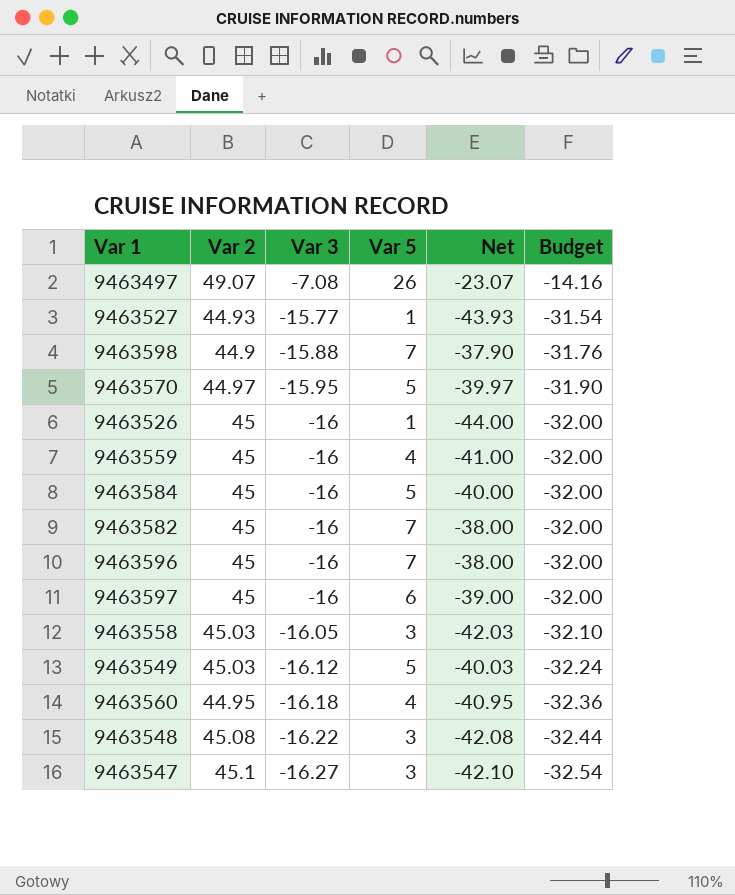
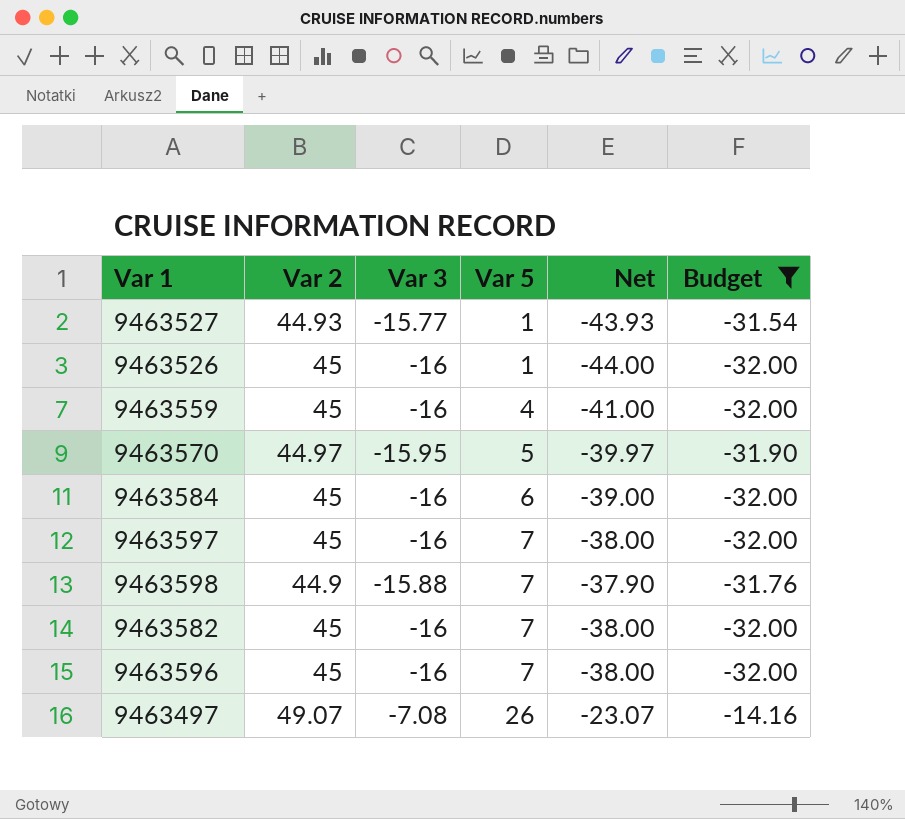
filter: none -> Budget >= -32.00
row order: Var 3 descending -> Var 5 ascending
9463584 | Var 5: 5 -> 6
9463584 | Net: -40.00 -> -39.00
9463597 | Var 5: 6 -> 7
9463597 | Net: -39.00 -> -38.00

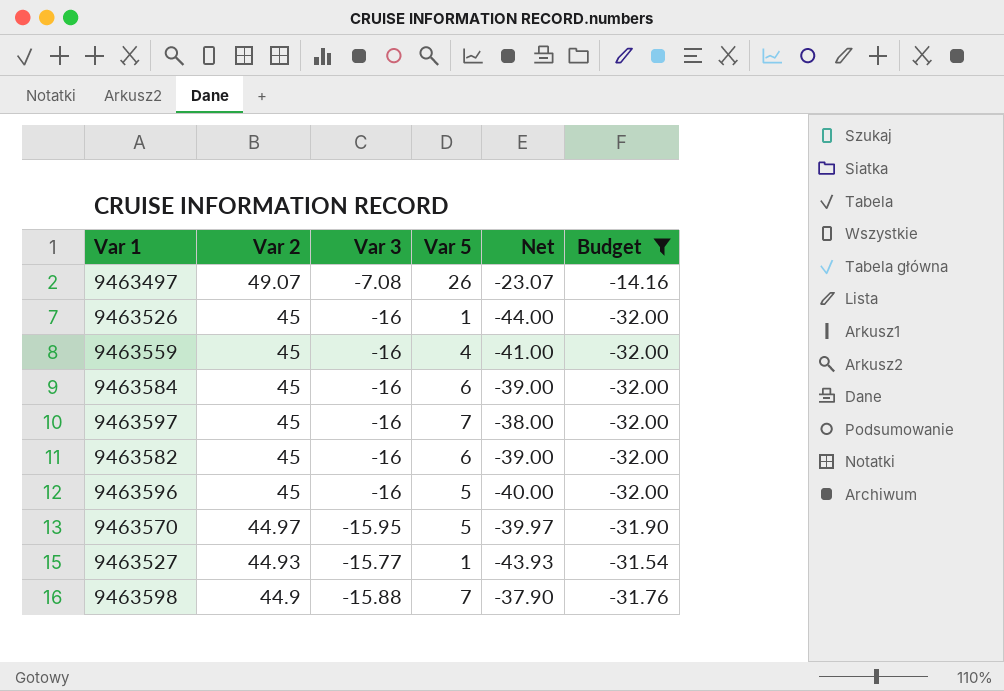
row order: Var 5 ascending -> Var 2 descending
9463582 | Var 5: 7 -> 6
9463582 | Net: -38.00 -> -39.00
9463596 | Var 5: 7 -> 5
9463596 | Net: -38.00 -> -40.00

